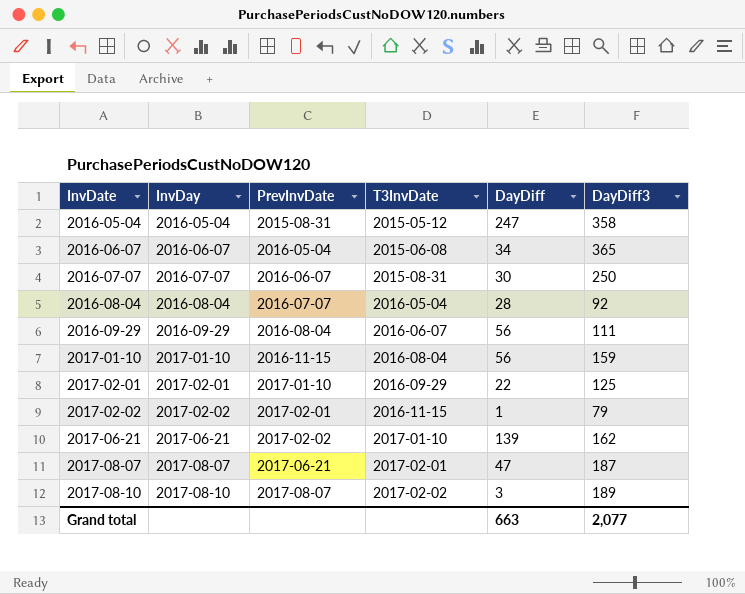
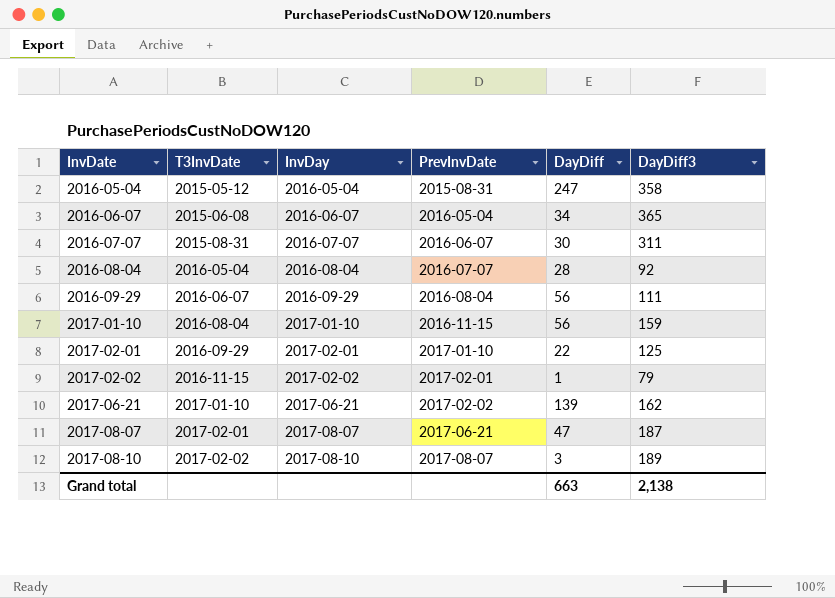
column T3InvDate | position: 4 -> 2
2016-07-07 | DayDiff3: 250 -> 311
Grand total | DayDiff3: 2,077 -> 2,138

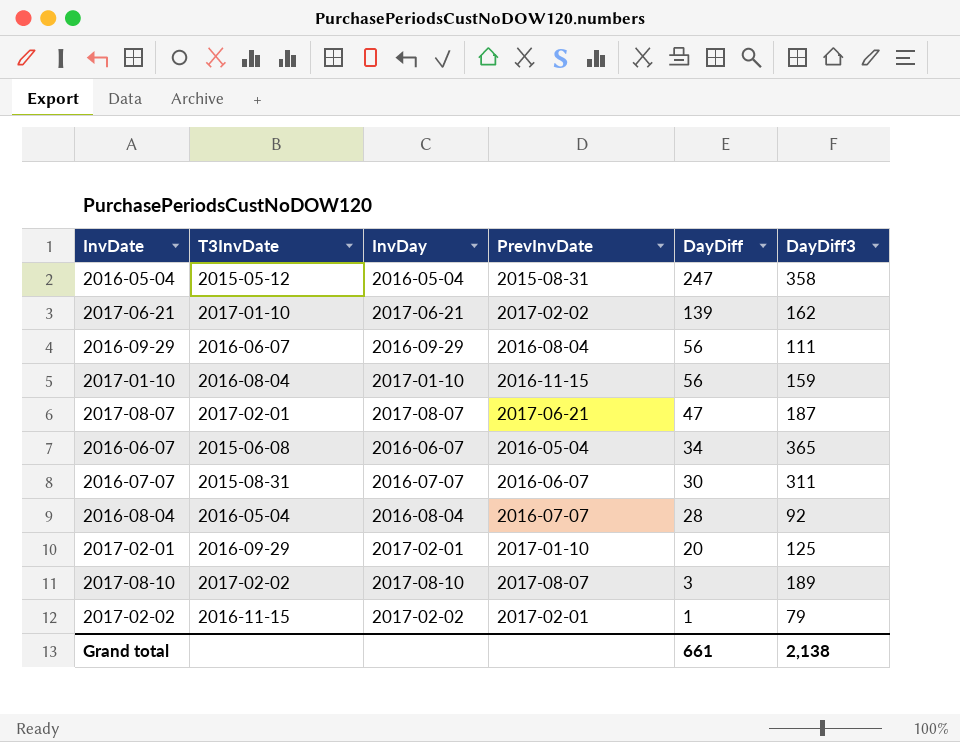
row order: InvDate ascending -> DayDiff descending
2017-02-01 | DayDiff: 22 -> 20
Grand total | DayDiff: 663 -> 661

